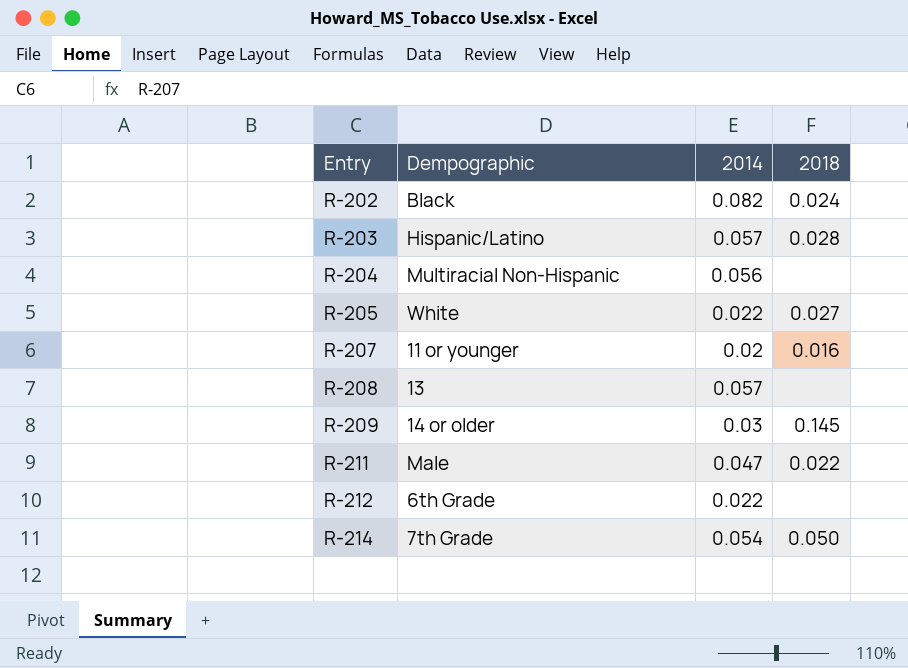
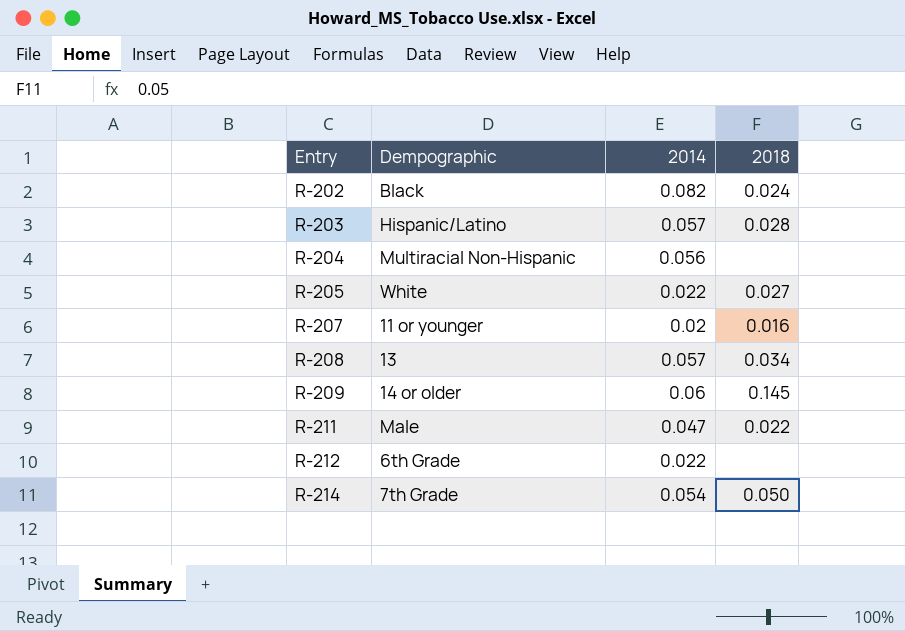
R-208 | 2018: none -> 0.034
R-209 | 2014: 0.03 -> 0.06

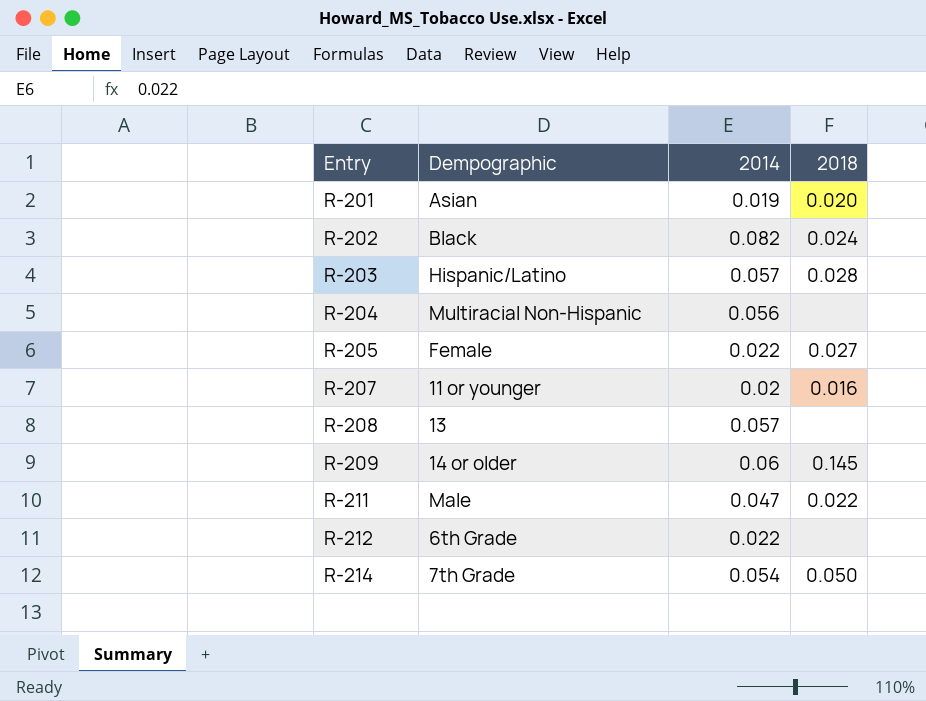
row R-201: none -> Asian | 0.019 | 0.020
R-205 | Dempographic: White -> Female
R-208 | 2018: 0.034 -> none

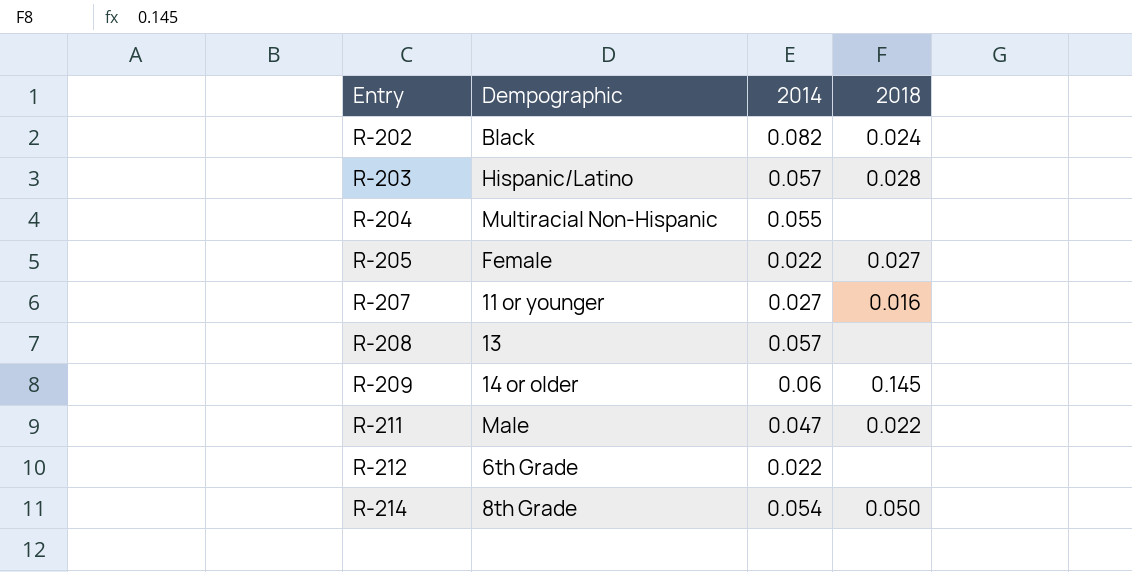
row R-201: Asian | 0.019 | 0.020 -> none
R-204 | 2014: 0.056 -> 0.055
R-207 | 2014: 0.02 -> 0.027
R-214 | Dempographic: 7th Grade -> 8th Grade

